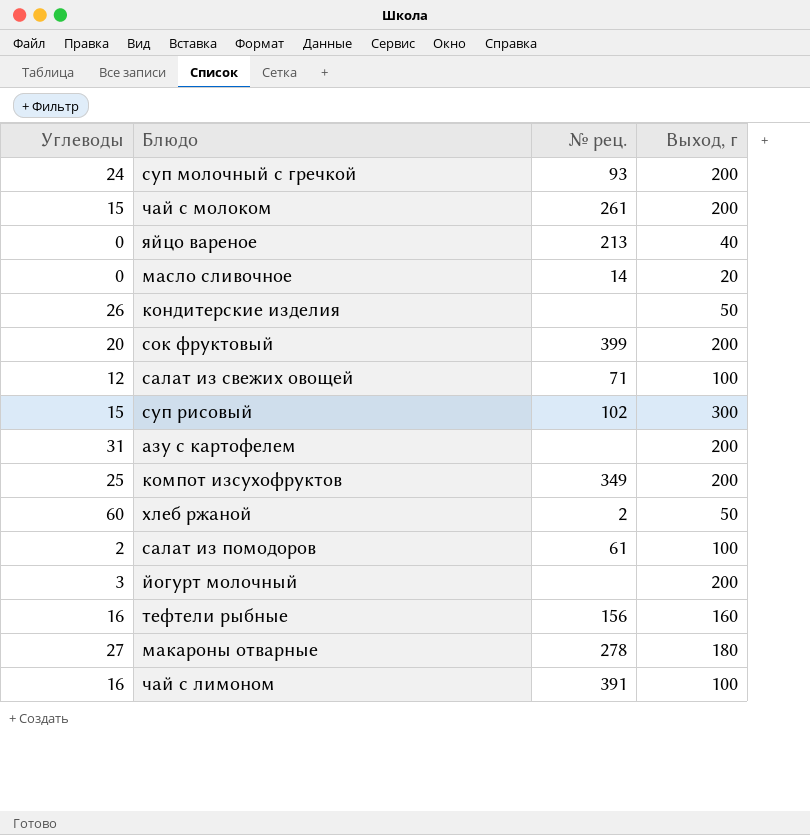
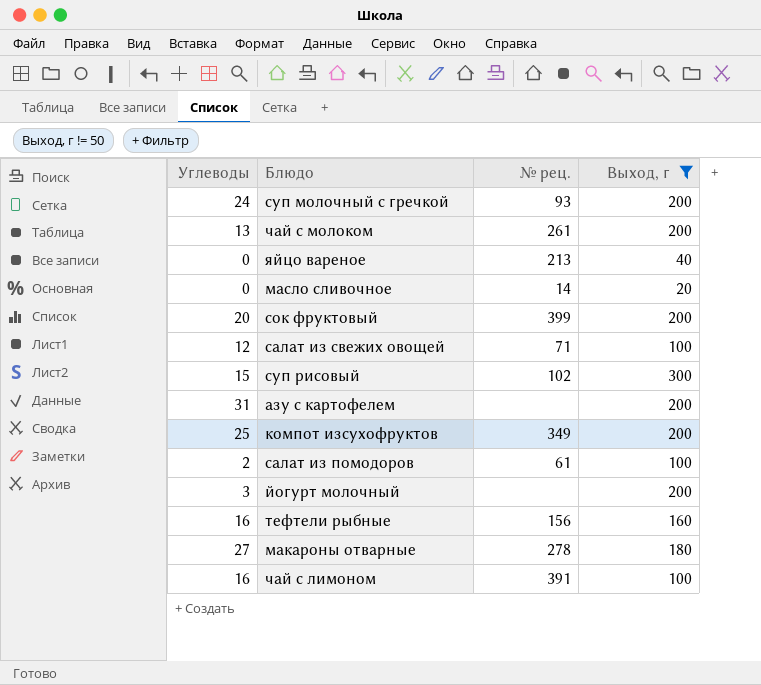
filter: none -> Выход, г != 50
чай с молоком | Углеводы: 15 -> 13

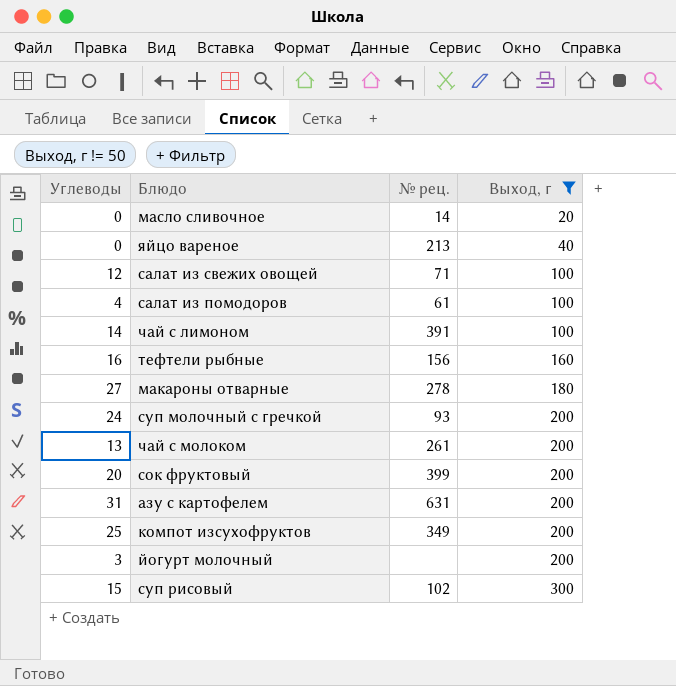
row order: none -> Выход, г ascending
салат из помодоров | Углеводы: 2 -> 4
чай с лимоном | Углеводы: 16 -> 14
азу с картофелем | № рец.: none -> 631

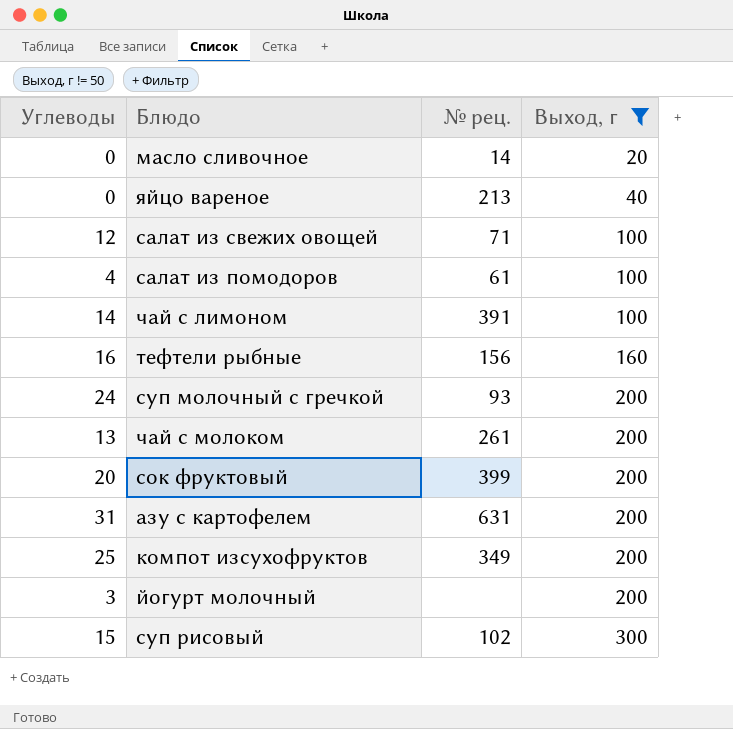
row макароны отварные: 27 | 278 | 180 -> none

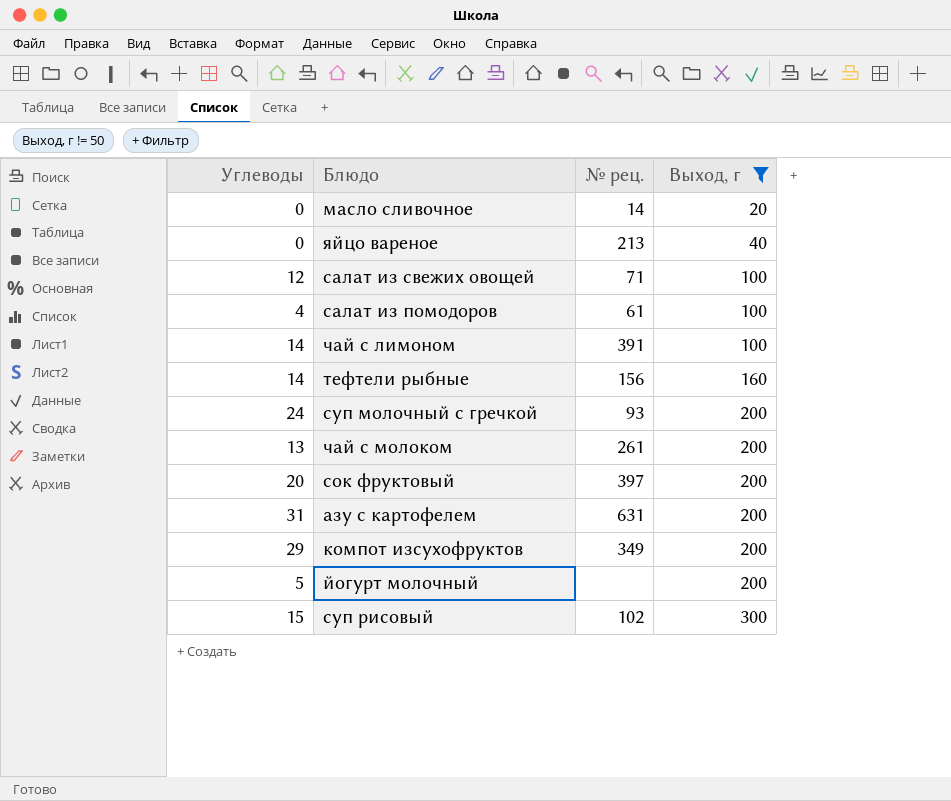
тефтели рыбные | Углеводы: 16 -> 14
сок фруктовый | № рец.: 399 -> 397
компот изсухофруктов | Углеводы: 25 -> 29
йогурт молочный | Углеводы: 3 -> 5

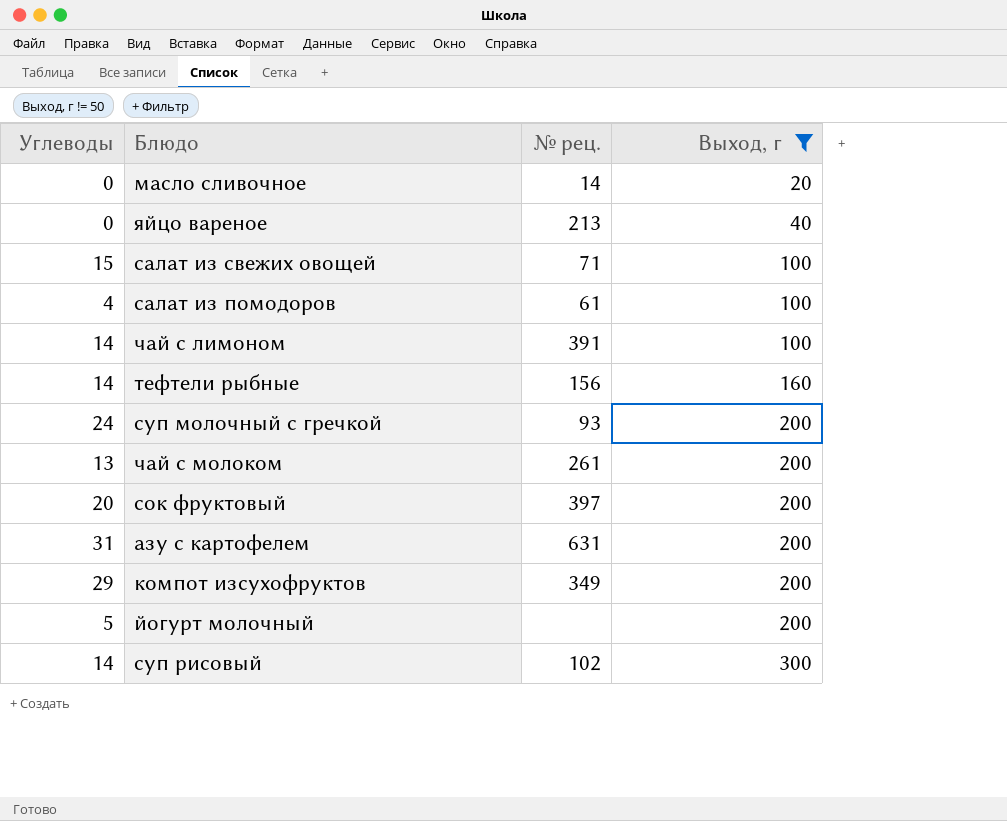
салат из свежих овощей | Углеводы: 12 -> 15
суп рисовый | Углеводы: 15 -> 14

